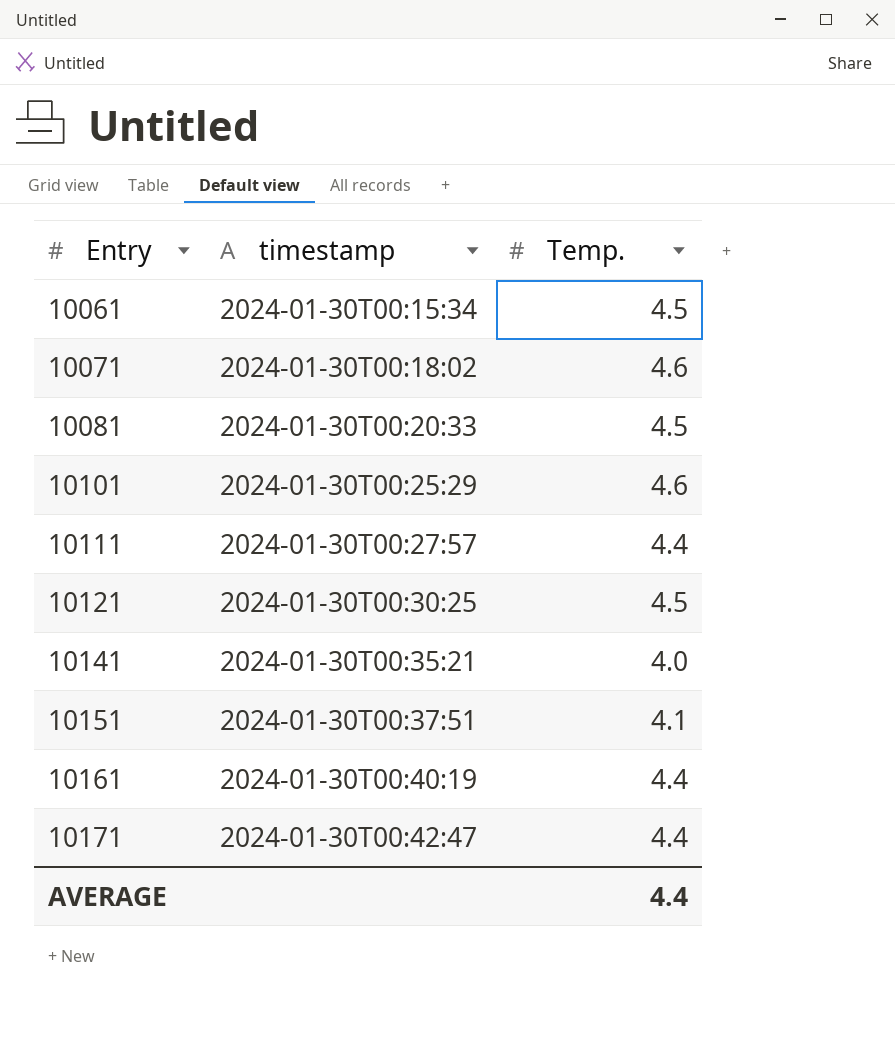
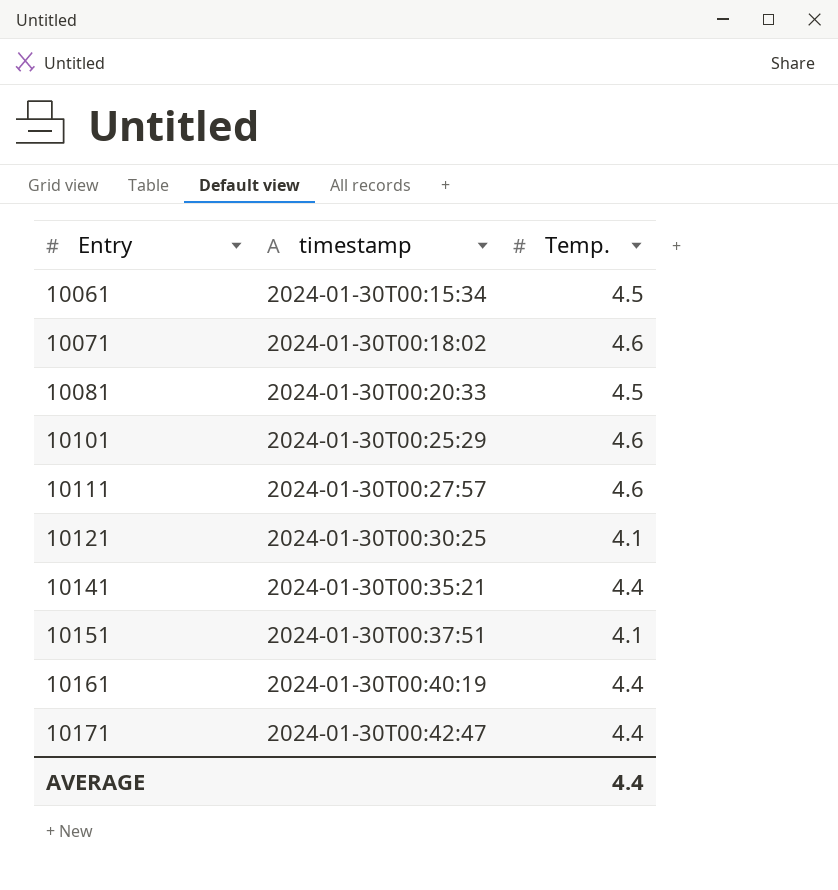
10111 | Temp.: 4.4 -> 4.6
10121 | Temp.: 4.5 -> 4.1
10141 | Temp.: 4.0 -> 4.4

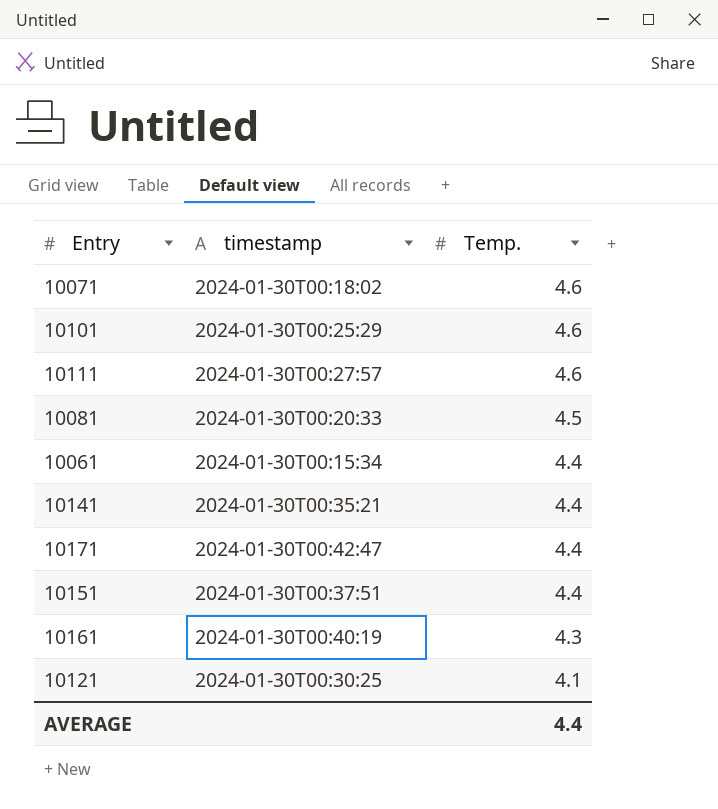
row order: Entry ascending -> Temp. descending
10061 | Temp.: 4.5 -> 4.4
10151 | Temp.: 4.1 -> 4.4
10161 | Temp.: 4.4 -> 4.3

